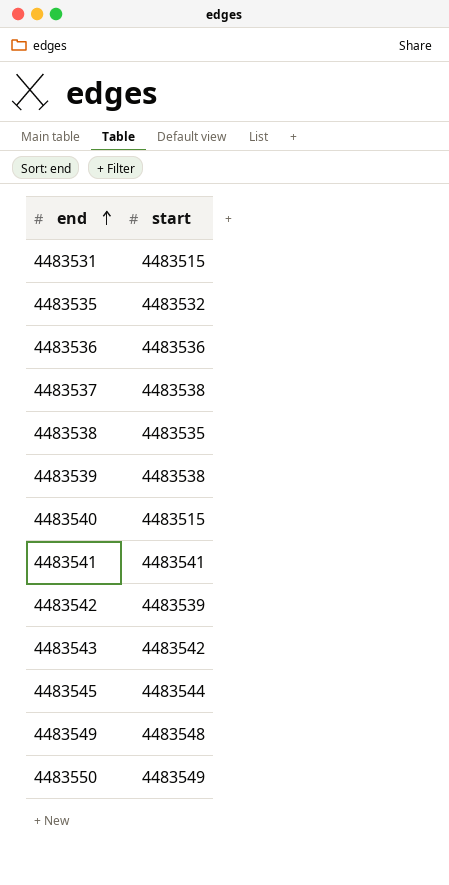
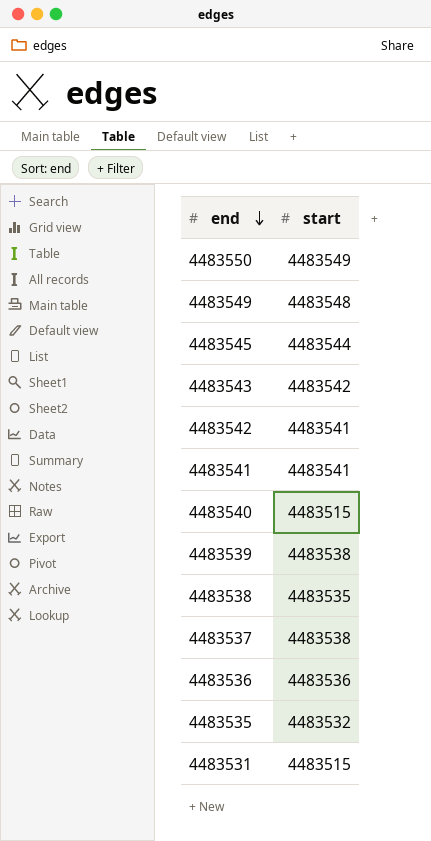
row order: end ascending -> end descending
4483542 | start: 4483539 -> 4483541

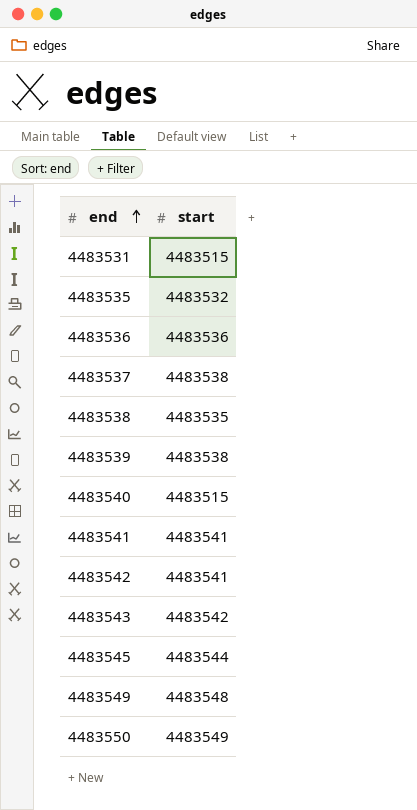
row order: end descending -> end ascending

